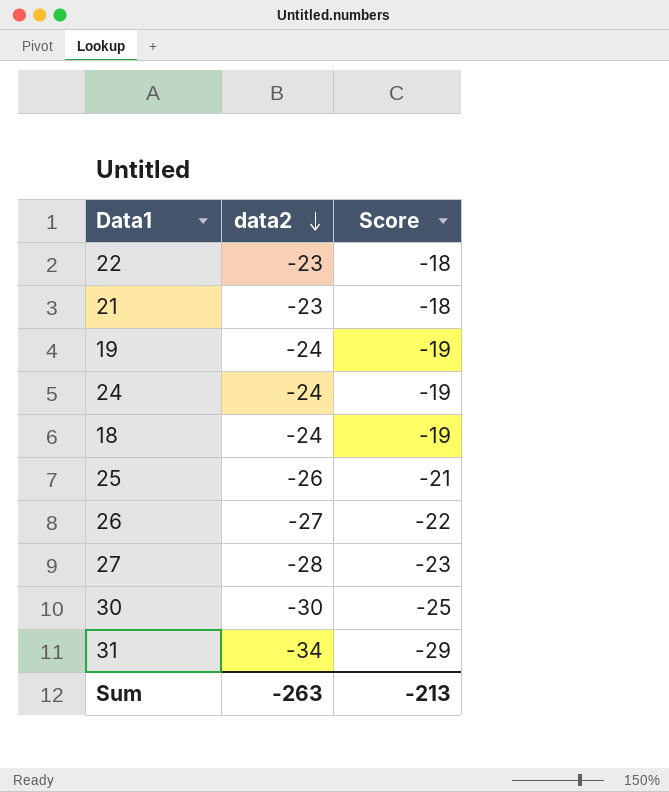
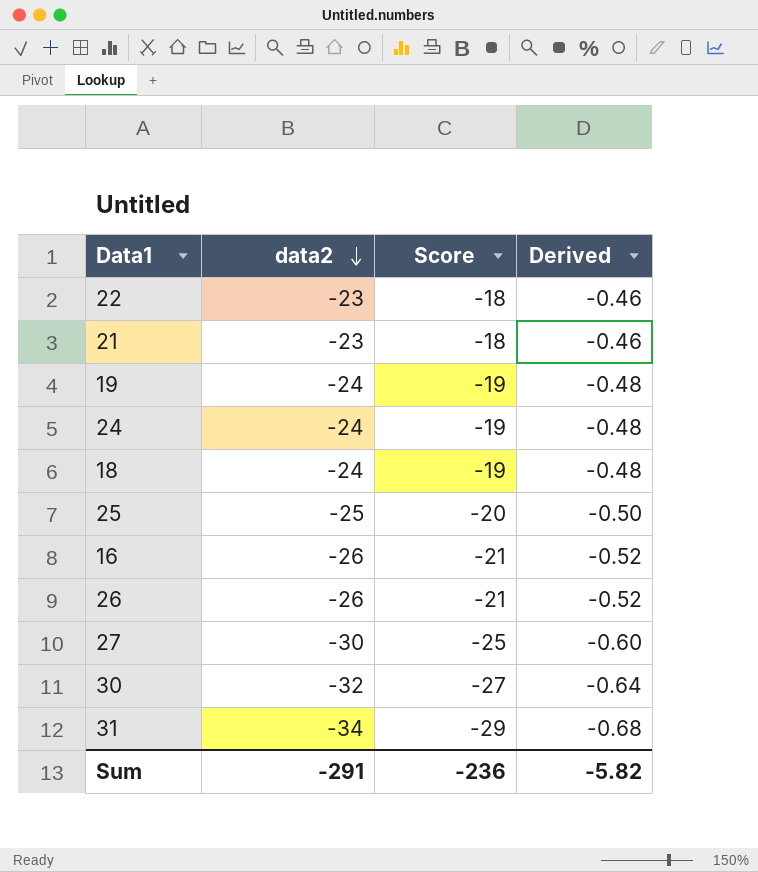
column Derived | formula: none -> [data2] * 0.02
25 | data2: -26 -> -25
25 | Score: -21 -> -20
row 16: none -> -26 | -21 | -0.52
26 | data2: -27 -> -26
26 | Score: -22 -> -21
27 | data2: -28 -> -30
27 | Score: -23 -> -25
30 | data2: -30 -> -32
30 | Score: -25 -> -27
Sum | data2: -263 -> -291
Sum | Score: -213 -> -236

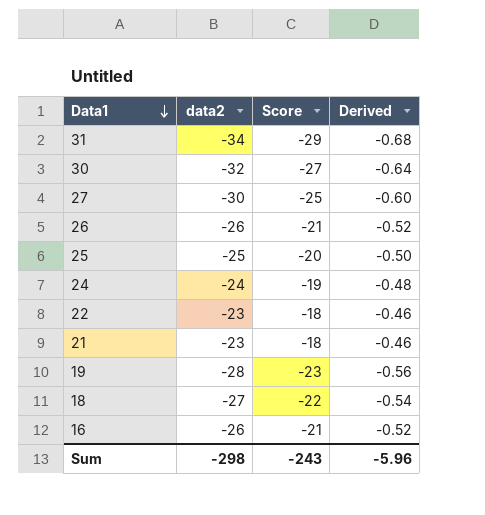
row order: data2 descending -> Data1 descending
19 | data2: -24 -> -28
19 | Score: -19 -> -23
19 | Derived: -0.48 -> -0.56
18 | data2: -24 -> -27
18 | Score: -19 -> -22
18 | Derived: -0.48 -> -0.54
Sum | data2: -291 -> -298
Sum | Score: -236 -> -243
Sum | Derived: -5.82 -> -5.96

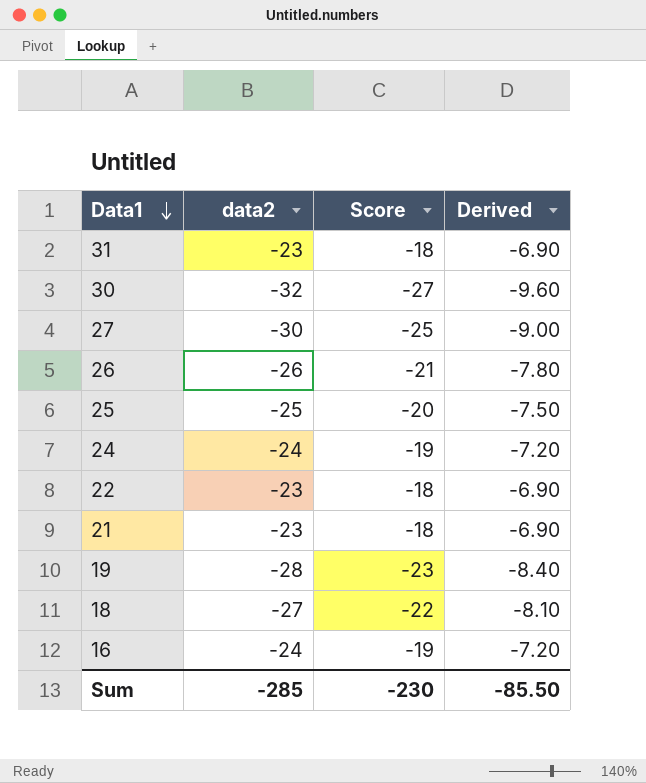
column Derived | formula: [data2] * 0.02 -> [data2] * 0.3
31 | data2: -34 -> -23
31 | Score: -29 -> -18
16 | data2: -26 -> -24
16 | Score: -21 -> -19
Sum | data2: -298 -> -285
Sum | Score: -243 -> -230
Sum | Derived: -5.96 -> -85.50

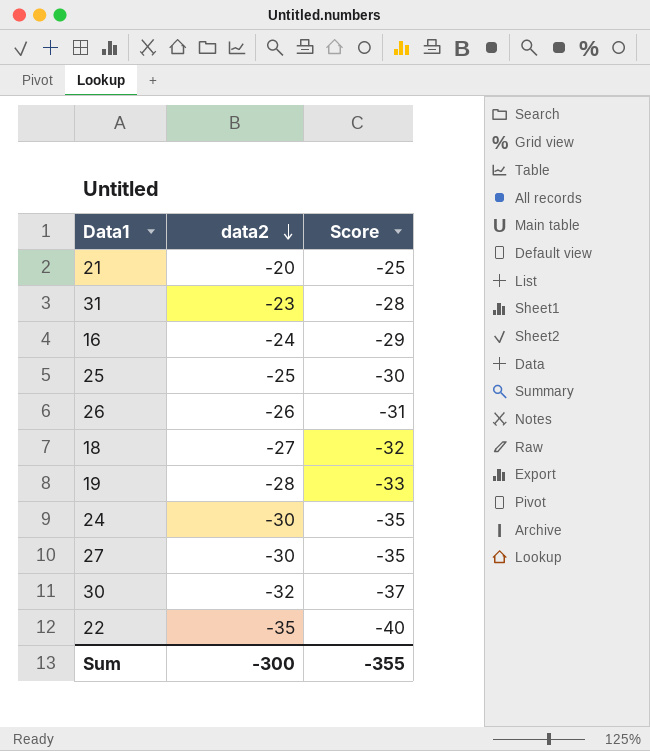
row order: Data1 descending -> data2 descending
column Derived | formula: [data2] * 0.3 -> none
column Score | formula: [data2] + 5 -> [data2] - 5
21 | data2: -23 -> -20
24 | data2: -24 -> -30
22 | data2: -23 -> -35
Sum | data2: -285 -> -300
Sum | Score: -230 -> -355

